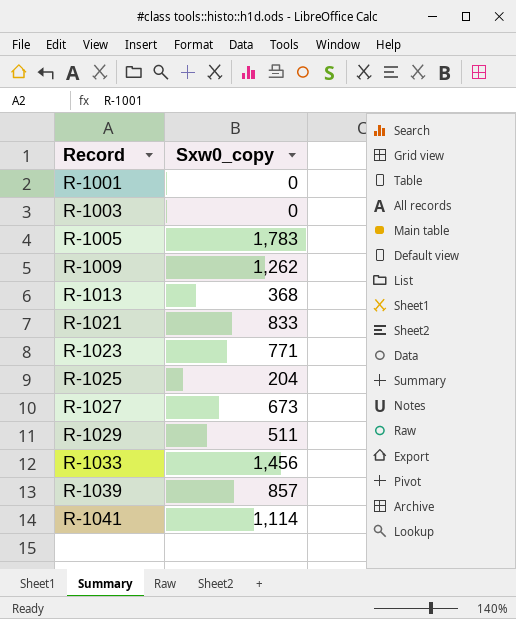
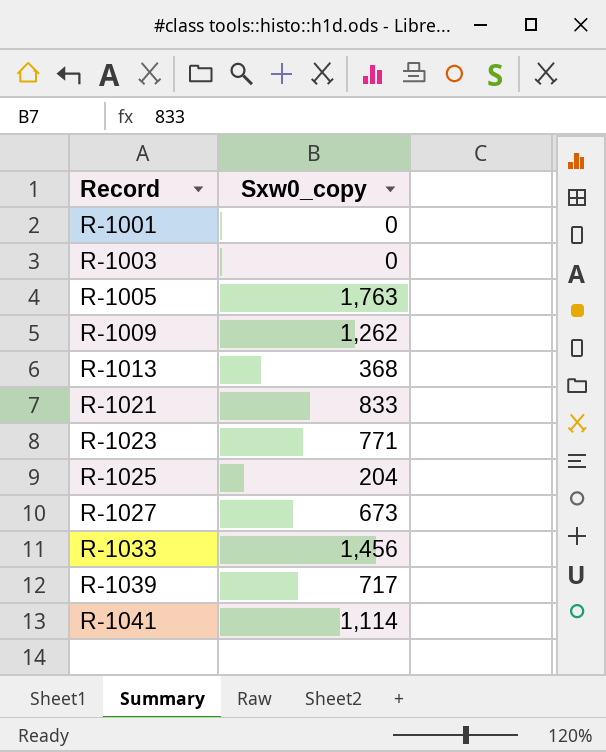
row R-1029: 511 -> none
R-1005 | Sxw0_copy: 1,783 -> 1,763
R-1039 | Sxw0_copy: 857 -> 717

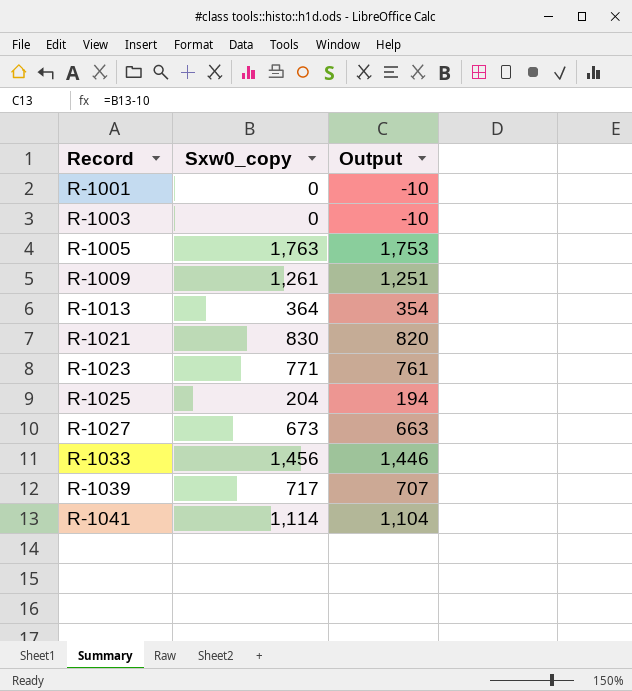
column Output | formula: none -> [Sxw0_copy] - 10
R-1009 | Sxw0_copy: 1,262 -> 1,261
R-1013 | Sxw0_copy: 368 -> 364
R-1021 | Sxw0_copy: 833 -> 830

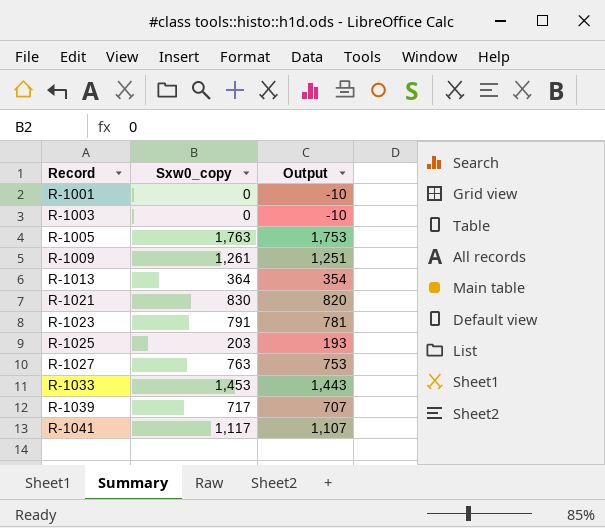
R-1023 | Sxw0_copy: 771 -> 791
R-1023 | Output: 761 -> 781
R-1025 | Sxw0_copy: 204 -> 203
R-1025 | Output: 194 -> 193
R-1027 | Sxw0_copy: 673 -> 763
R-1027 | Output: 663 -> 753
R-1033 | Sxw0_copy: 1,456 -> 1,453
R-1033 | Output: 1,446 -> 1,443
R-1041 | Sxw0_copy: 1,114 -> 1,117
R-1041 | Output: 1,104 -> 1,107

